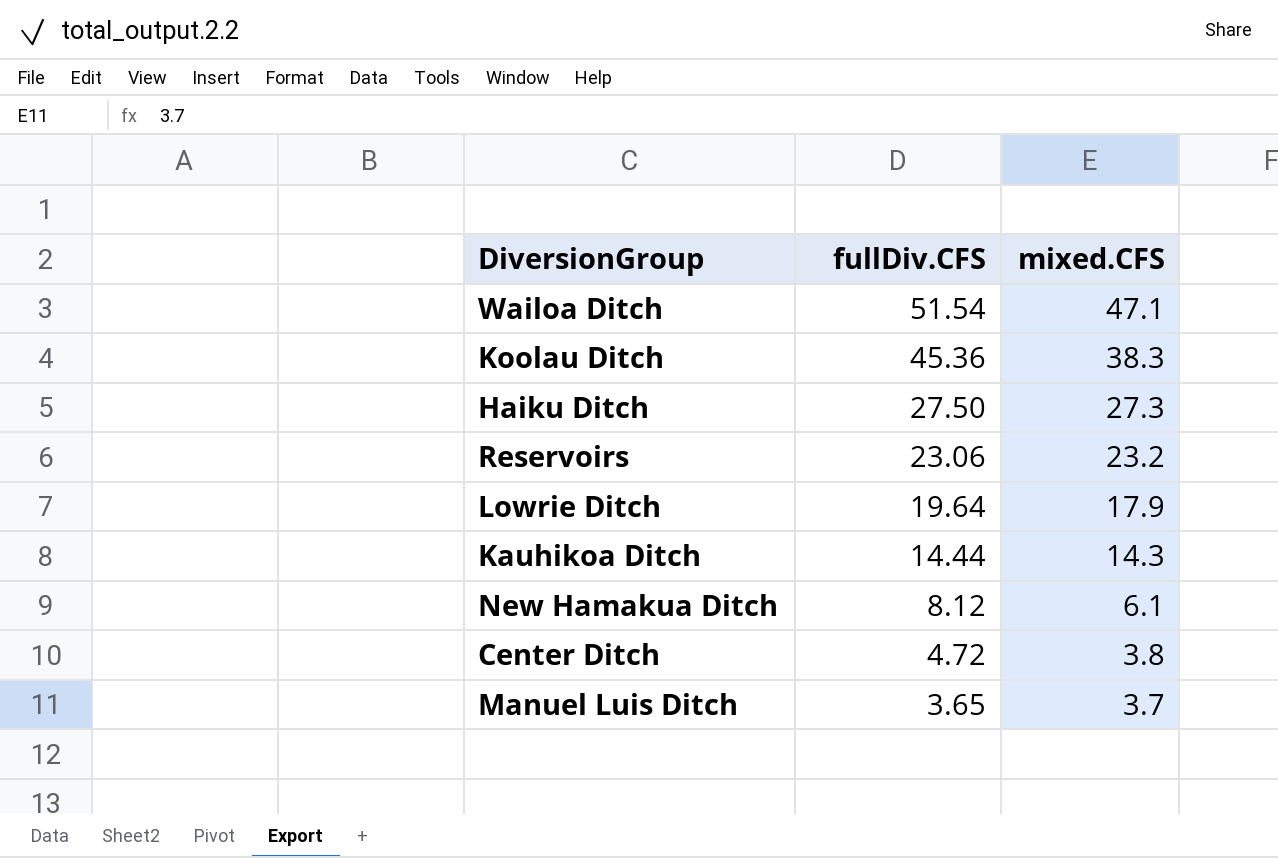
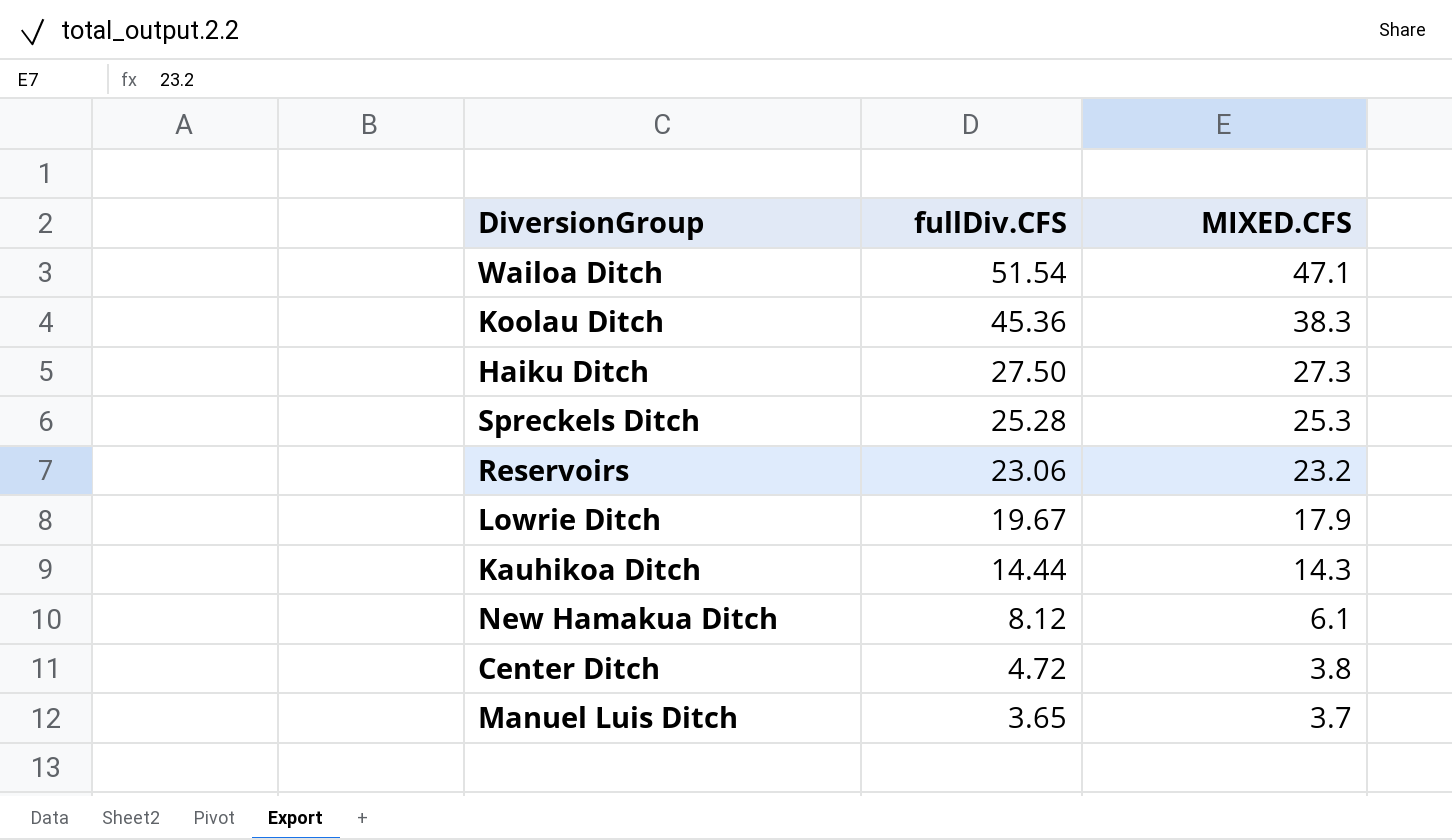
column name: mixed.CFS -> MIXED.CFS
row Spreckels Ditch: none -> 25.28 | 25.3
Lowrie Ditch | fullDiv.CFS: 19.64 -> 19.67

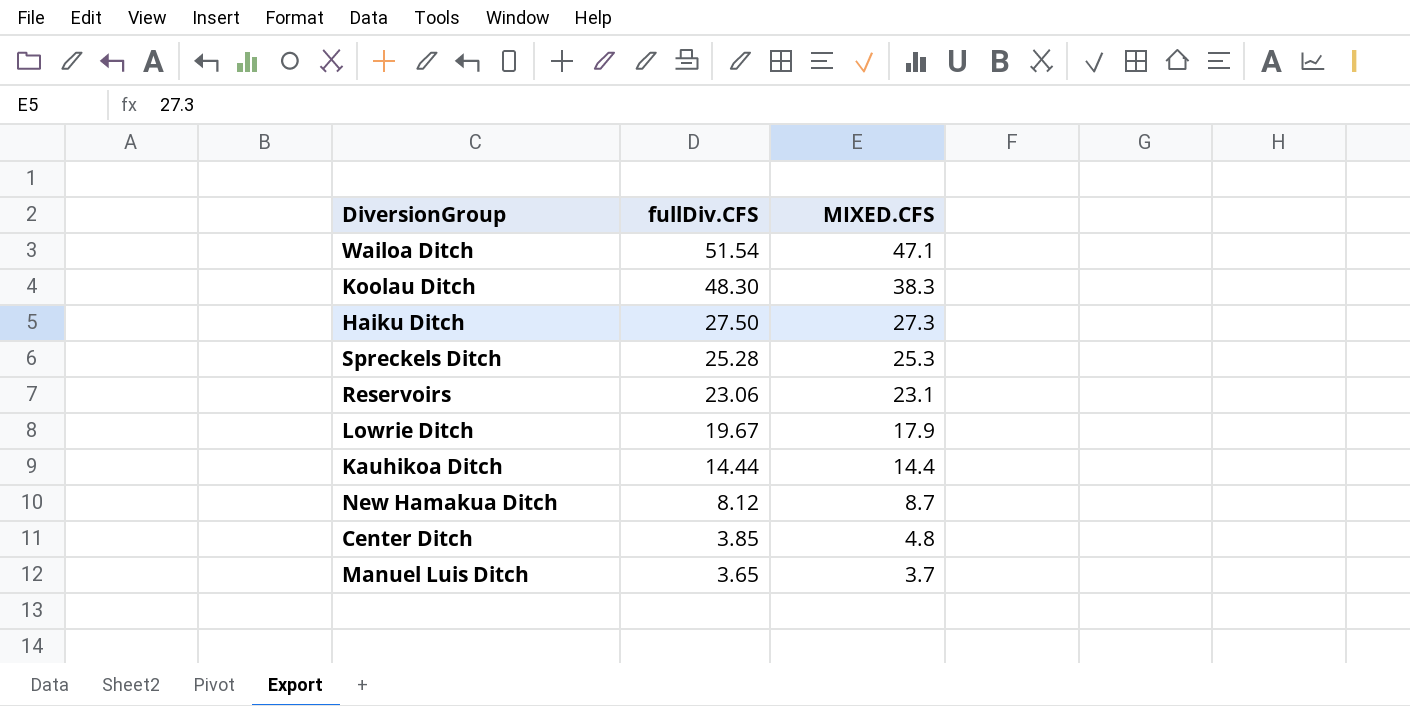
Koolau Ditch | fullDiv.CFS: 45.36 -> 48.30
Reservoirs | MIXED.CFS: 23.2 -> 23.1
Kauhikoa Ditch | MIXED.CFS: 14.3 -> 14.4
New Hamakua Ditch | MIXED.CFS: 6.1 -> 8.7
Center Ditch | fullDiv.CFS: 4.72 -> 3.85
Center Ditch | MIXED.CFS: 3.8 -> 4.8

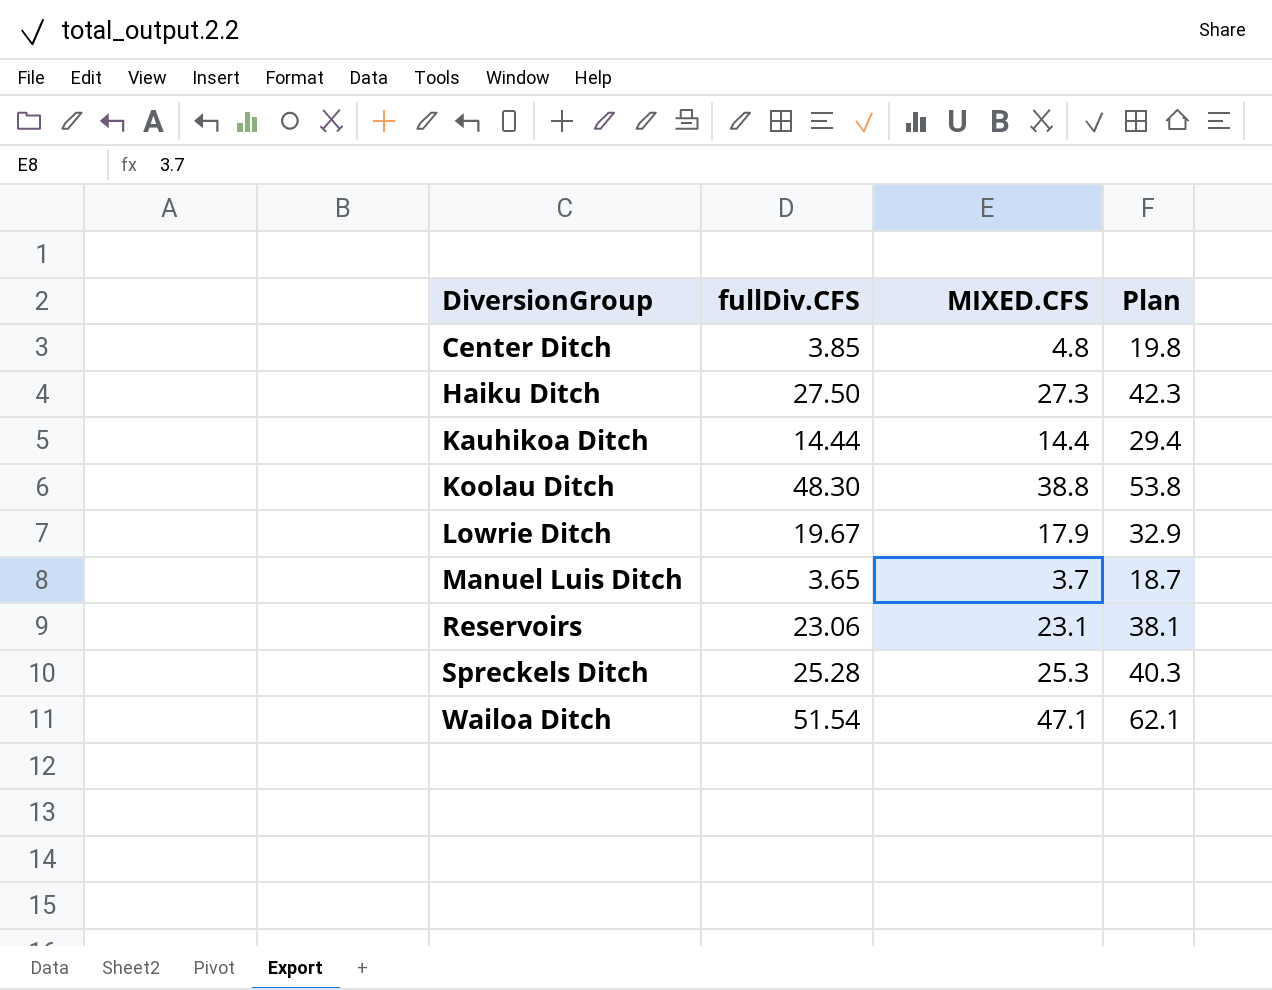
row order: fullDiv.CFS descending -> DiversionGroup ascending
column Plan | formula: none -> [MIXED.CFS] + 15
row New Hamakua Ditch: 8.12 | 8.7 -> none
Koolau Ditch | MIXED.CFS: 38.3 -> 38.8

